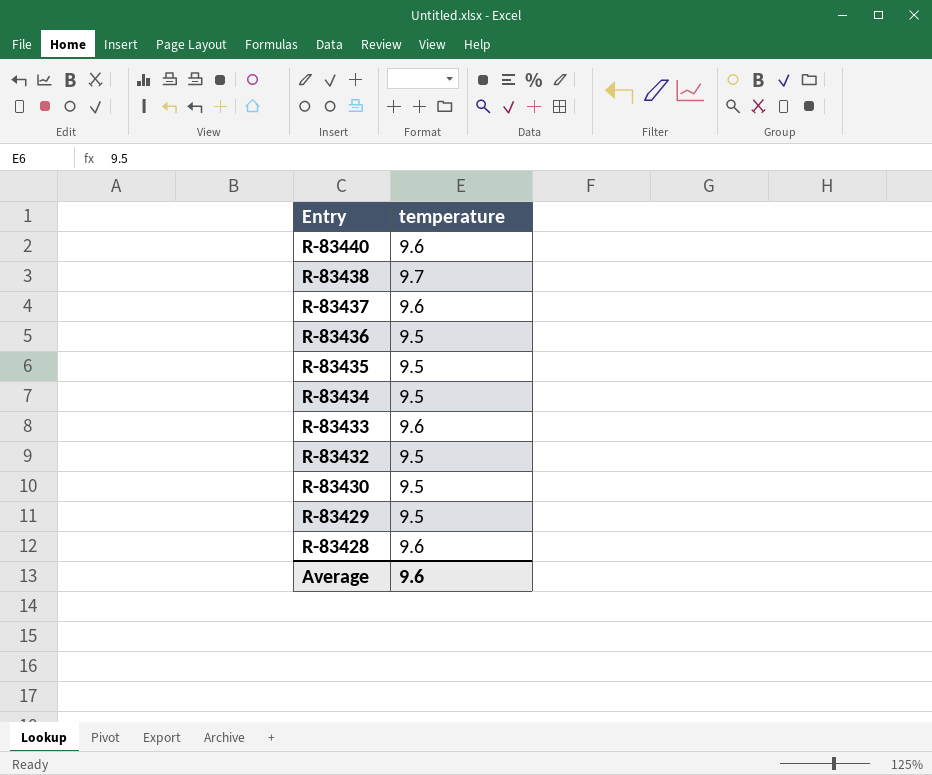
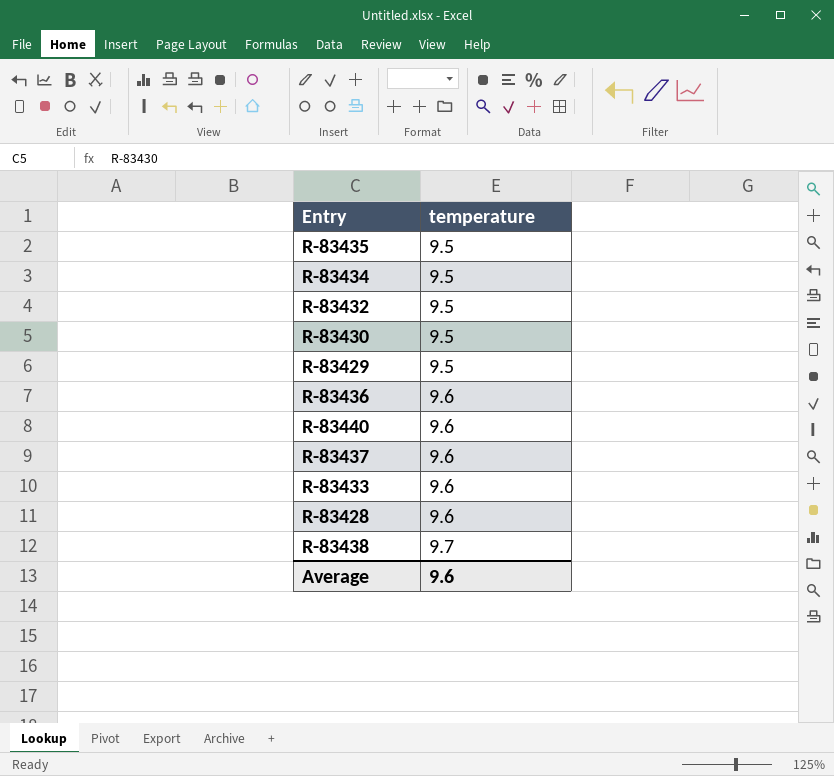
row order: Entry descending -> temperature ascending
R-83436 | temperature: 9.5 -> 9.6

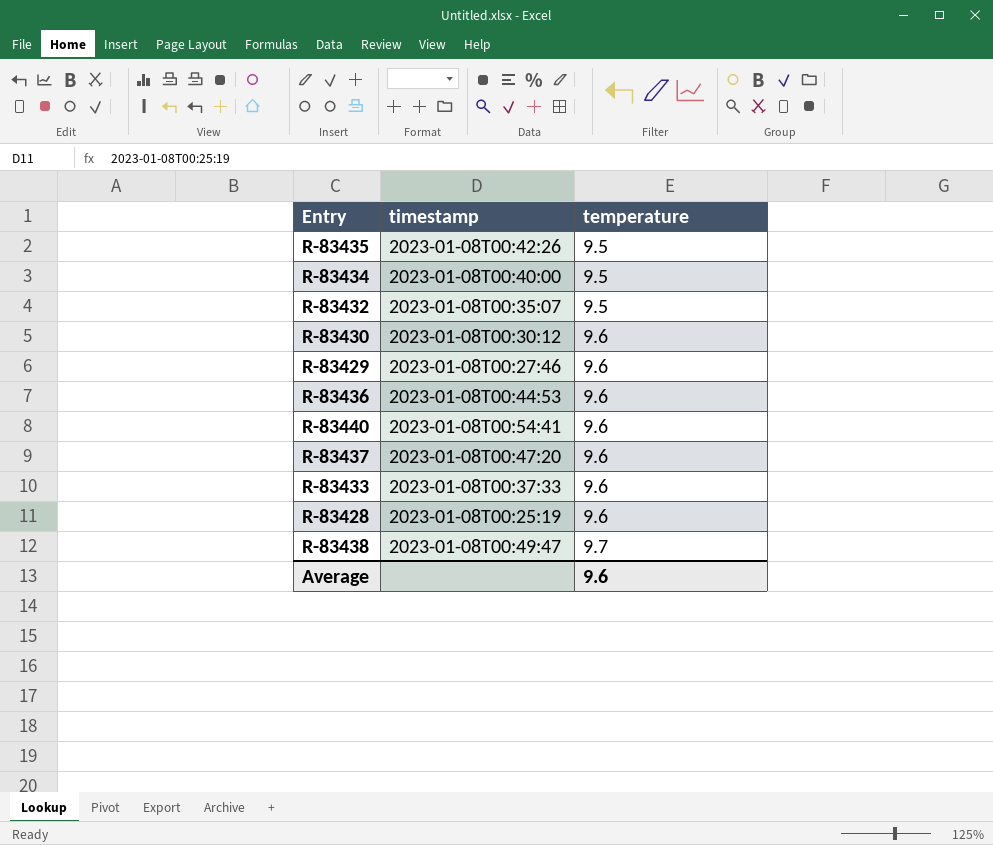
column timestamp | position: none -> 2
R-83430 | temperature: 9.5 -> 9.6
R-83429 | temperature: 9.5 -> 9.6

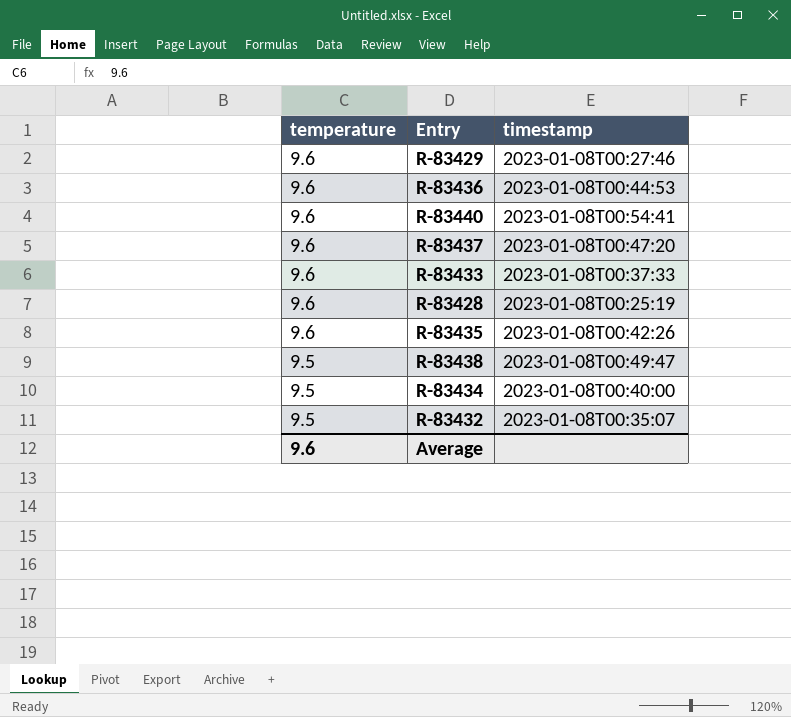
row order: temperature ascending -> temperature descending
column temperature | position: 3 -> 1
row R-83430: 2023-01-08T00:30:12 | 9.6 -> none
R-83435 | temperature: 9.5 -> 9.6
R-83438 | temperature: 9.7 -> 9.5

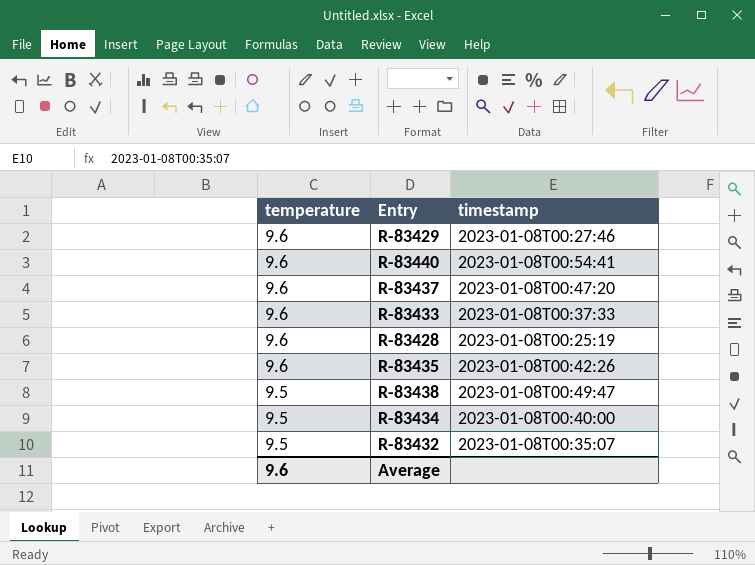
row R-83436: 9.6 | 2023-01-08T00:44:53 -> none

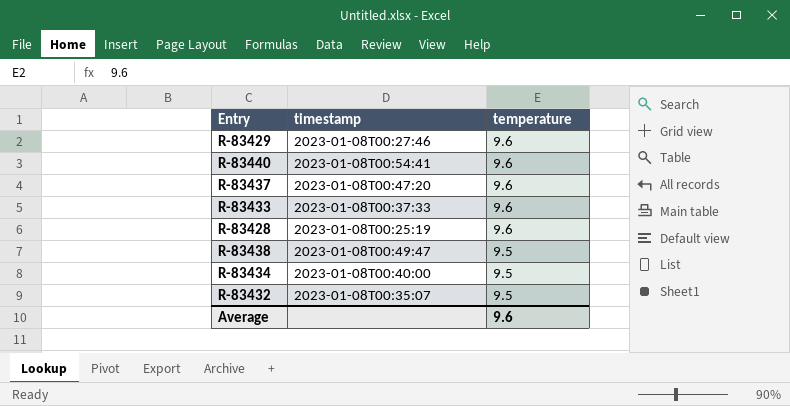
column temperature | position: 1 -> 3
row R-83435: 9.6 | 2023-01-08T00:42:26 -> none

